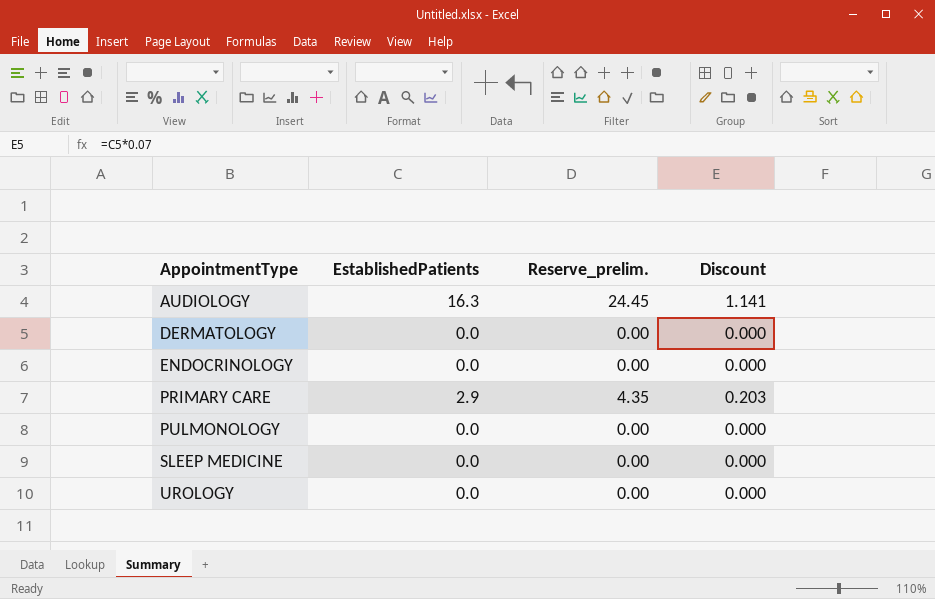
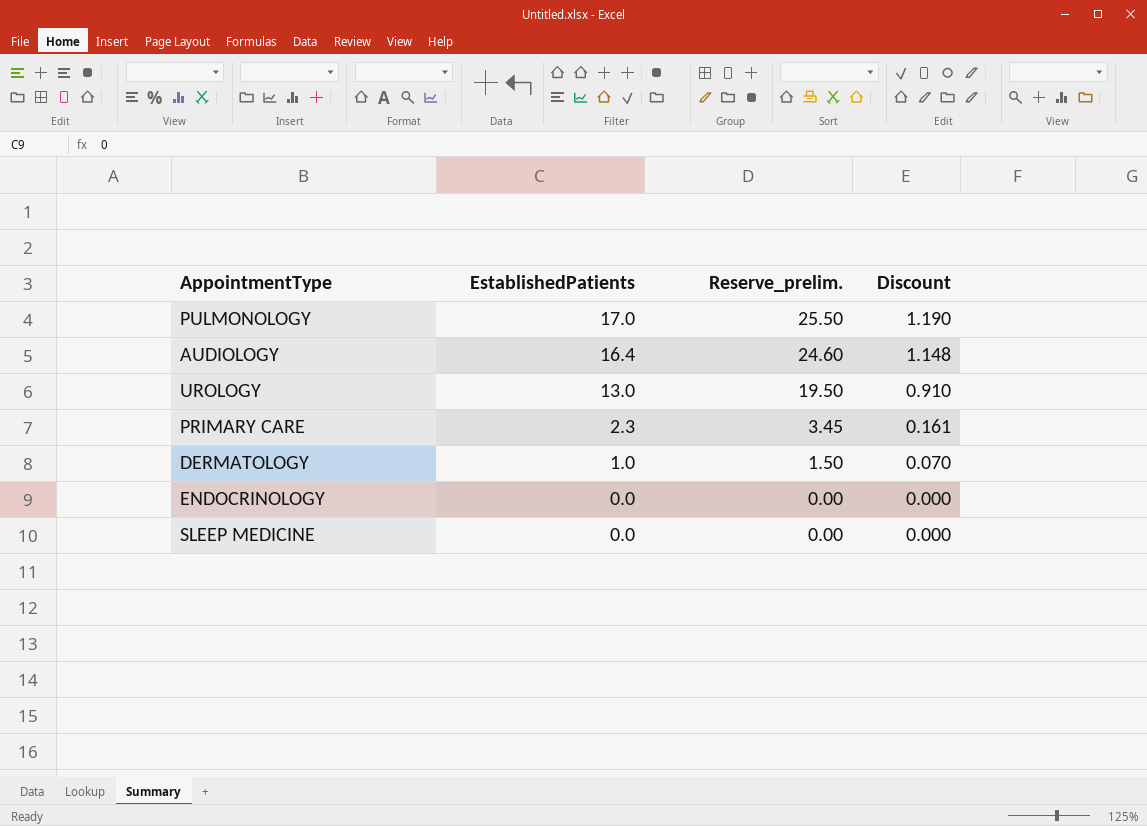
row order: AppointmentType ascending -> EstablishedPatients descending
PULMONOLOGY | EstablishedPatients: 0.0 -> 17.0
PULMONOLOGY | Reserve_prelim.: 0.00 -> 25.50
PULMONOLOGY | Discount: 0.000 -> 1.190
AUDIOLOGY | EstablishedPatients: 16.3 -> 16.4
AUDIOLOGY | Reserve_prelim.: 24.45 -> 24.60
AUDIOLOGY | Discount: 1.141 -> 1.148
UROLOGY | EstablishedPatients: 0.0 -> 13.0
UROLOGY | Reserve_prelim.: 0.00 -> 19.50
UROLOGY | Discount: 0.000 -> 0.910
PRIMARY CARE | EstablishedPatients: 2.9 -> 2.3
PRIMARY CARE | Reserve_prelim.: 4.35 -> 3.45
PRIMARY CARE | Discount: 0.203 -> 0.161
DERMATOLOGY | EstablishedPatients: 0.0 -> 1.0
DERMATOLOGY | Reserve_prelim.: 0.00 -> 1.50
DERMATOLOGY | Discount: 0.000 -> 0.070

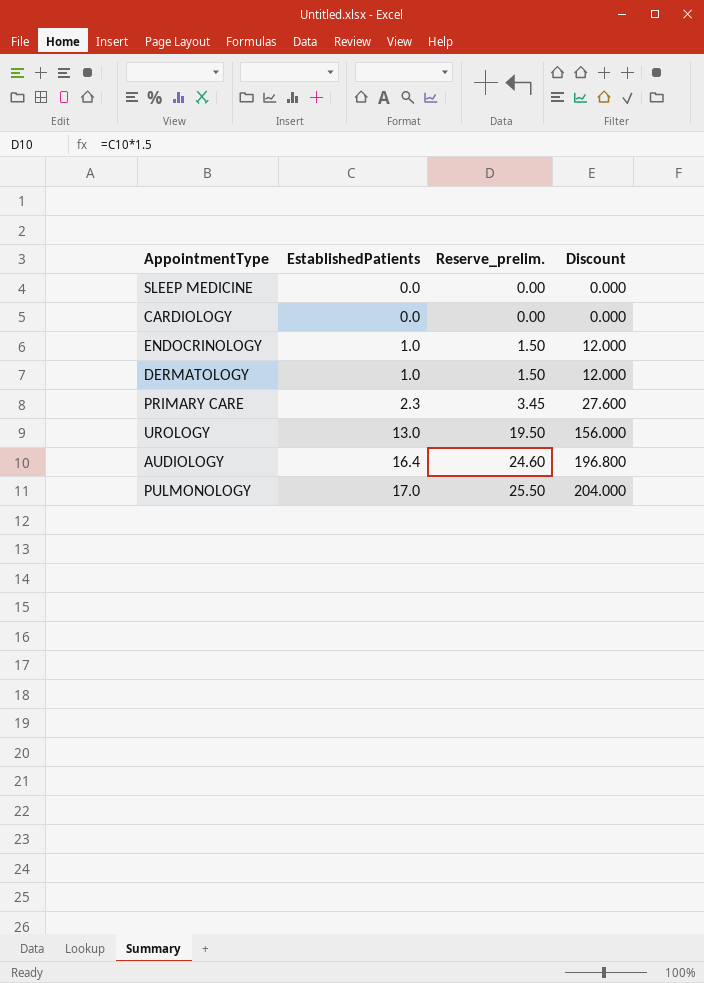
row order: EstablishedPatients descending -> EstablishedPatients ascending
column Discount | formula: [EstablishedPatients] * 0.07 -> [EstablishedPatients] * 12
row CARDIOLOGY: none -> 0.0 | 0.00 | 0.000
ENDOCRINOLOGY | EstablishedPatients: 0.0 -> 1.0
ENDOCRINOLOGY | Reserve_prelim.: 0.00 -> 1.50

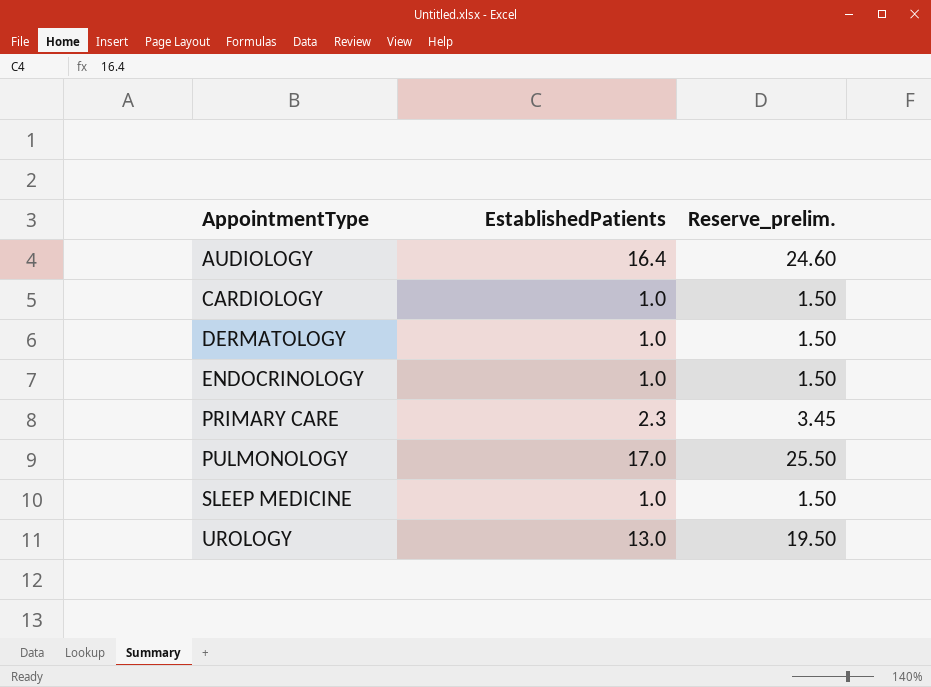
row order: EstablishedPatients ascending -> AppointmentType ascending
column Discount | formula: [EstablishedPatients] * 12 -> none
CARDIOLOGY | EstablishedPatients: 0.0 -> 1.0
CARDIOLOGY | Reserve_prelim.: 0.00 -> 1.50
SLEEP MEDICINE | EstablishedPatients: 0.0 -> 1.0
SLEEP MEDICINE | Reserve_prelim.: 0.00 -> 1.50

